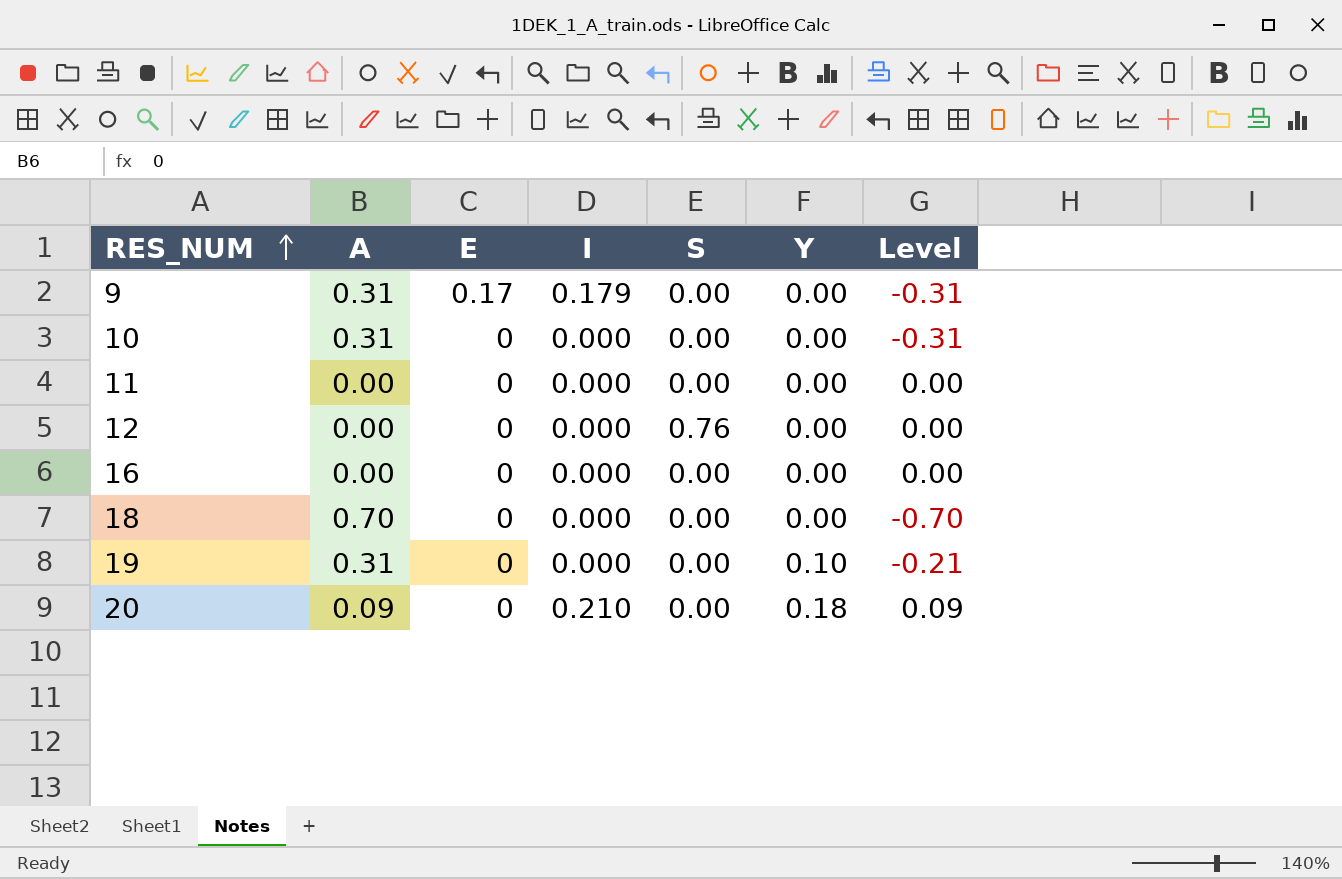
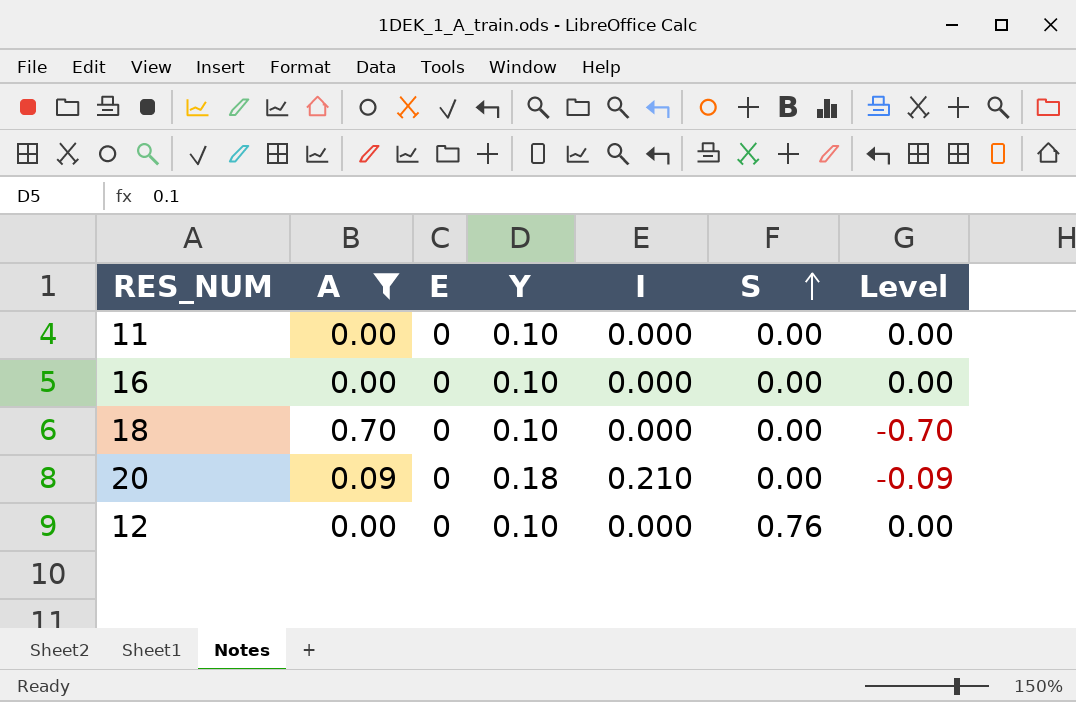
filter: none -> A != 0.31
row order: RES_NUM ascending -> S ascending
column Y | position: 6 -> 4
column Level | formula: [Y] - [A] -> [E] - [A]
11 | Y: 0.00 -> 0.10
16 | Y: 0.00 -> 0.10
18 | Y: 0.00 -> 0.10
12 | Y: 0.00 -> 0.10

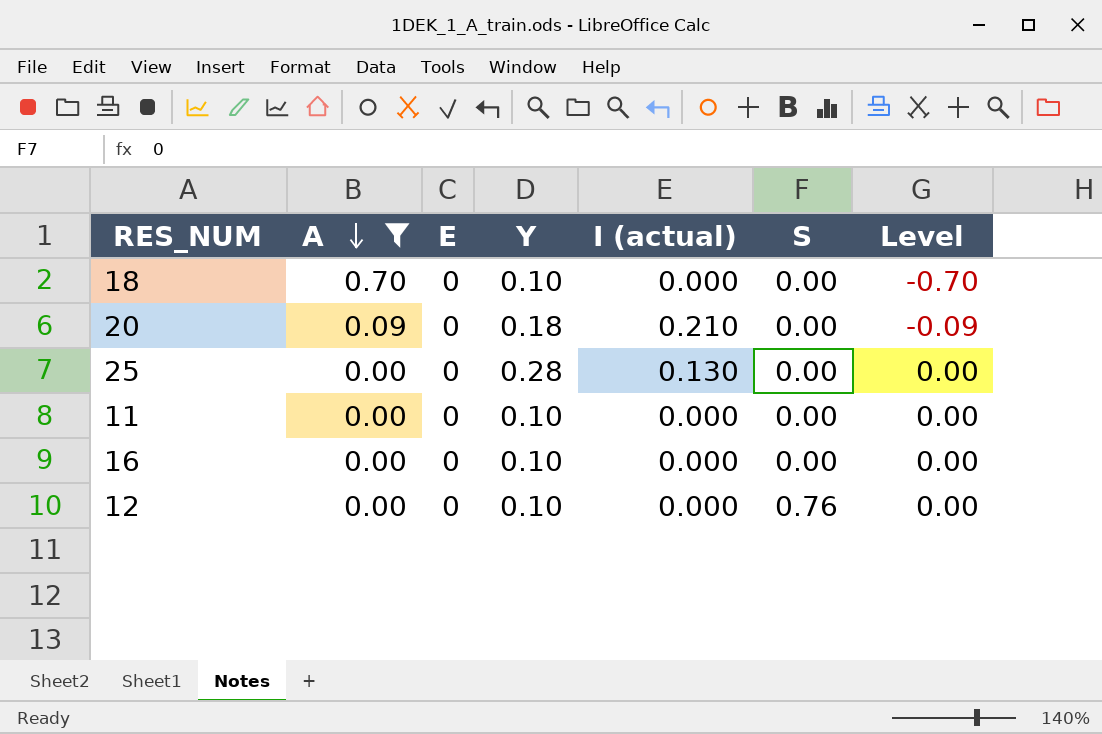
row order: S ascending -> A descending
column name: I -> I (actual)
row 25: none -> 0.00 | 0 | 0.28 | 0.130 | 0.00 | 0.00

